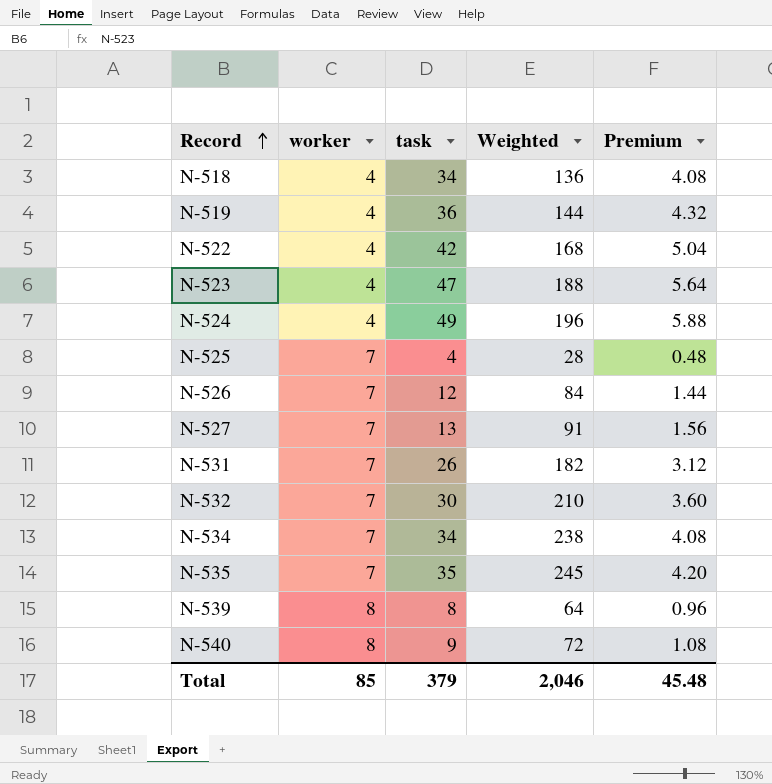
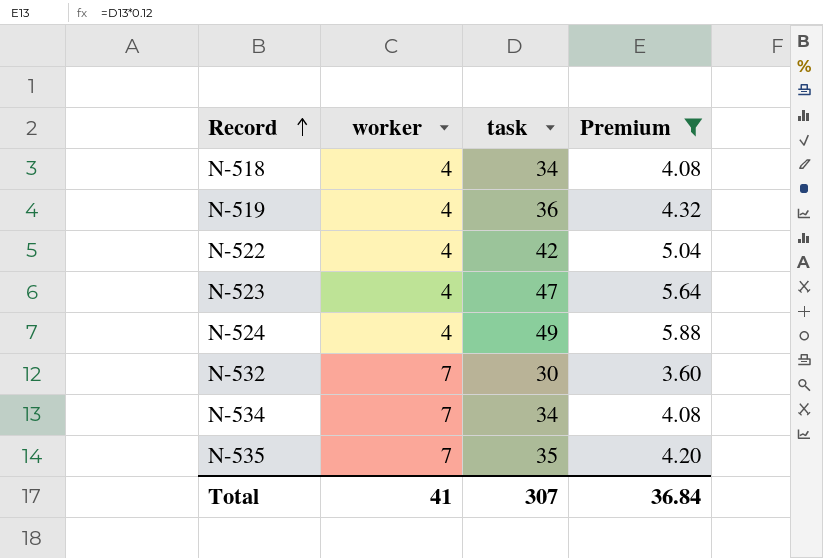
filter: none -> Premium >= 3.60
column Weighted | formula: [worker] * [task] -> none
Total | worker: 85 -> 41
Total | task: 379 -> 307
Total | Premium: 45.48 -> 36.84

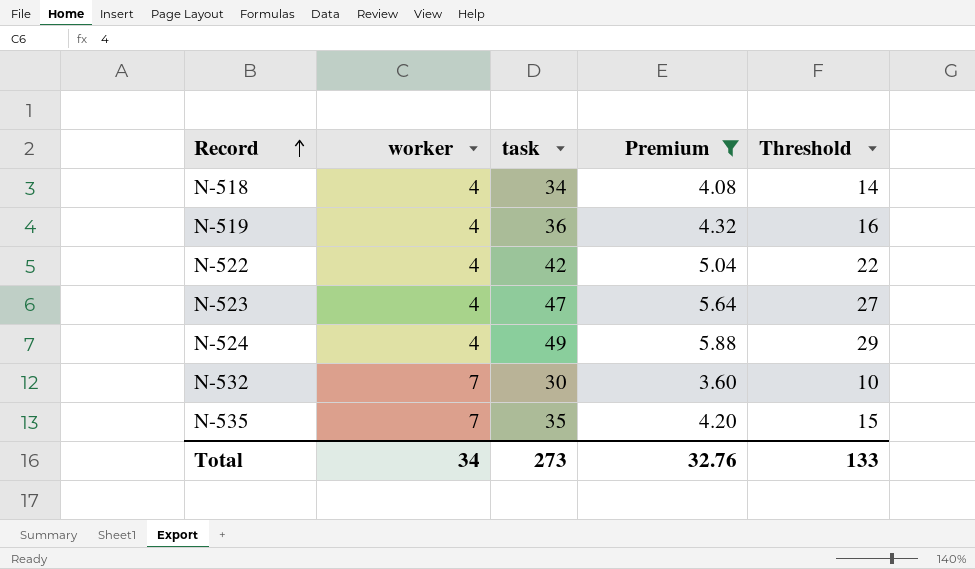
column Threshold | formula: none -> [task] - 20
row N-534: 7 | 34 | 4.08 -> none
Total | worker: 41 -> 34
Total | task: 307 -> 273
Total | Premium: 36.84 -> 32.76

